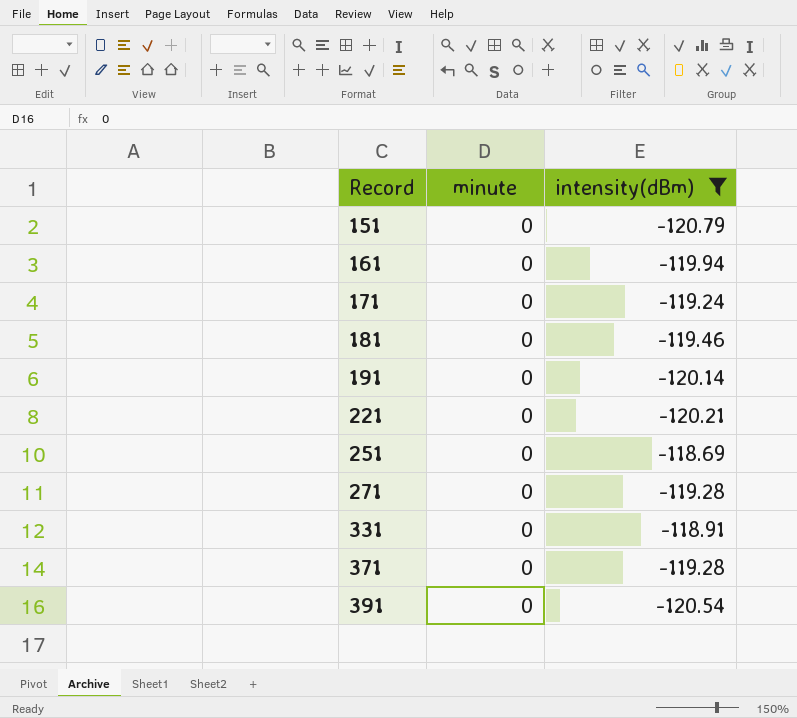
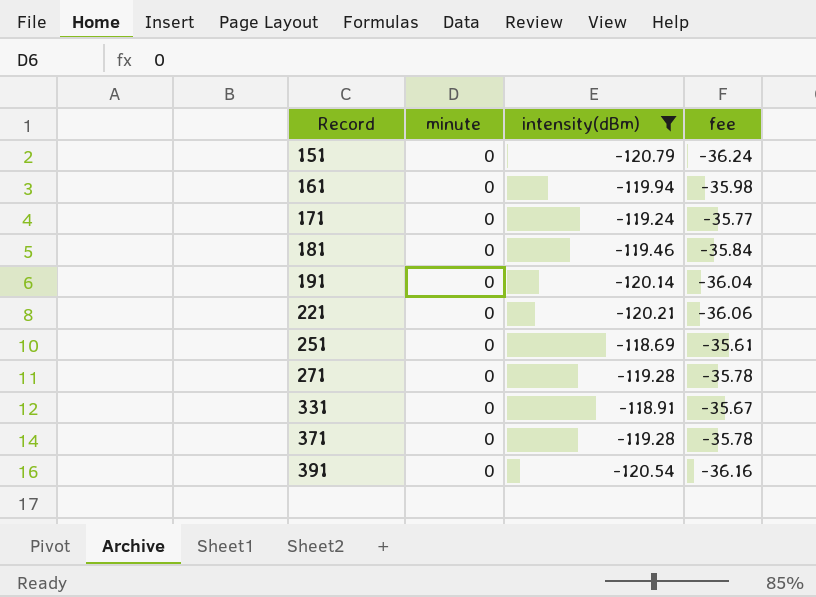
column fee | formula: none -> [intensity(dBm)] * 0.3

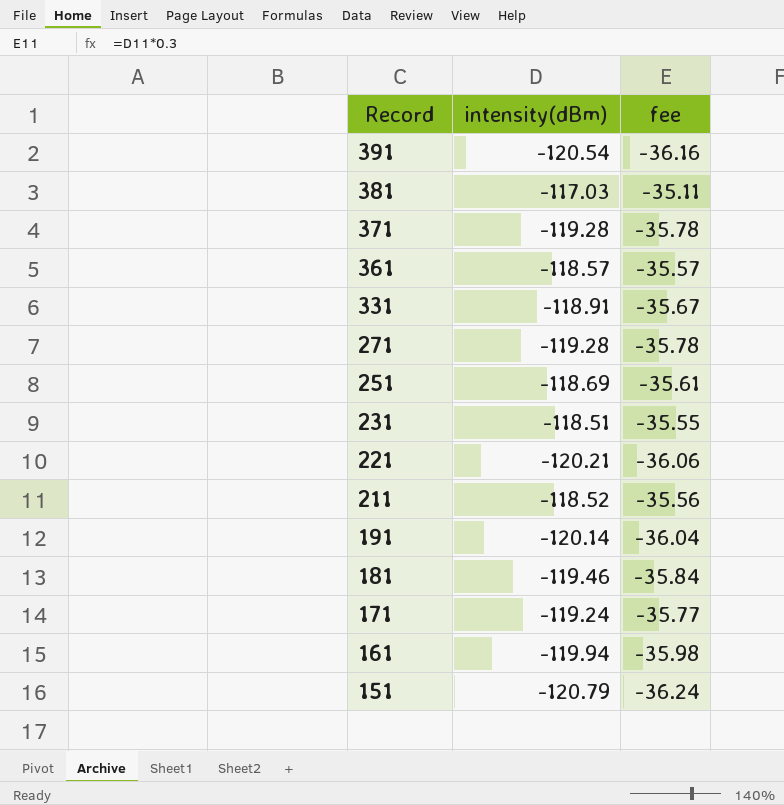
filter: intensity(dBm) <= -118.69 -> none
row order: Record ascending -> Record descending
column minute | position: 2 -> none

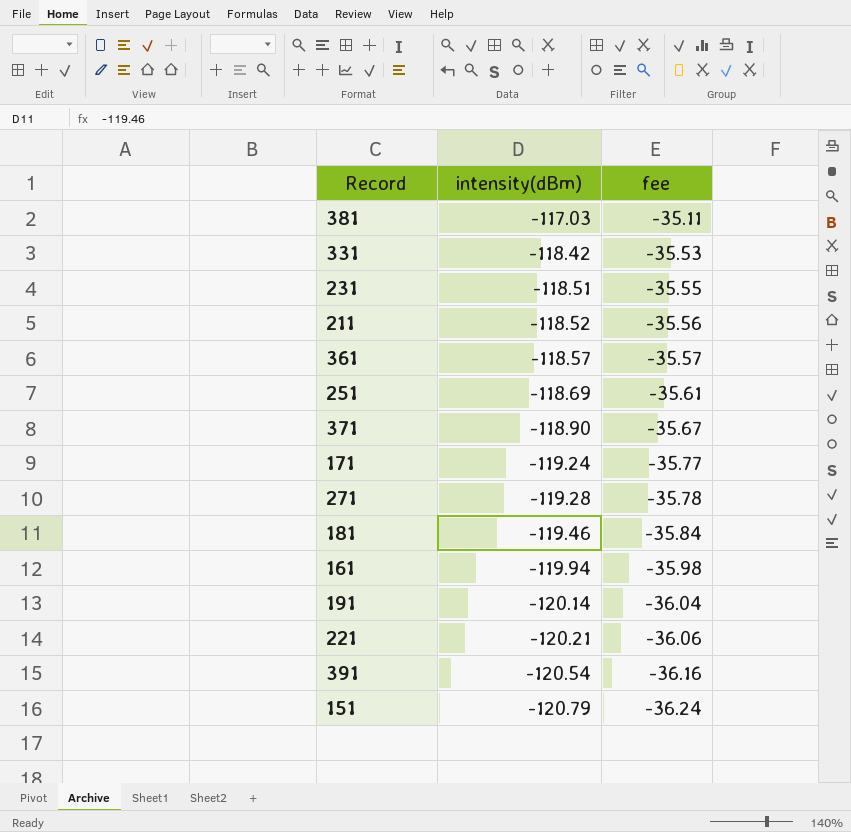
row order: Record descending -> intensity(dBm) descending
331 | intensity(dBm): -118.91 -> -118.42
331 | fee: -35.67 -> -35.53
371 | intensity(dBm): -119.28 -> -118.90
371 | fee: -35.78 -> -35.67

